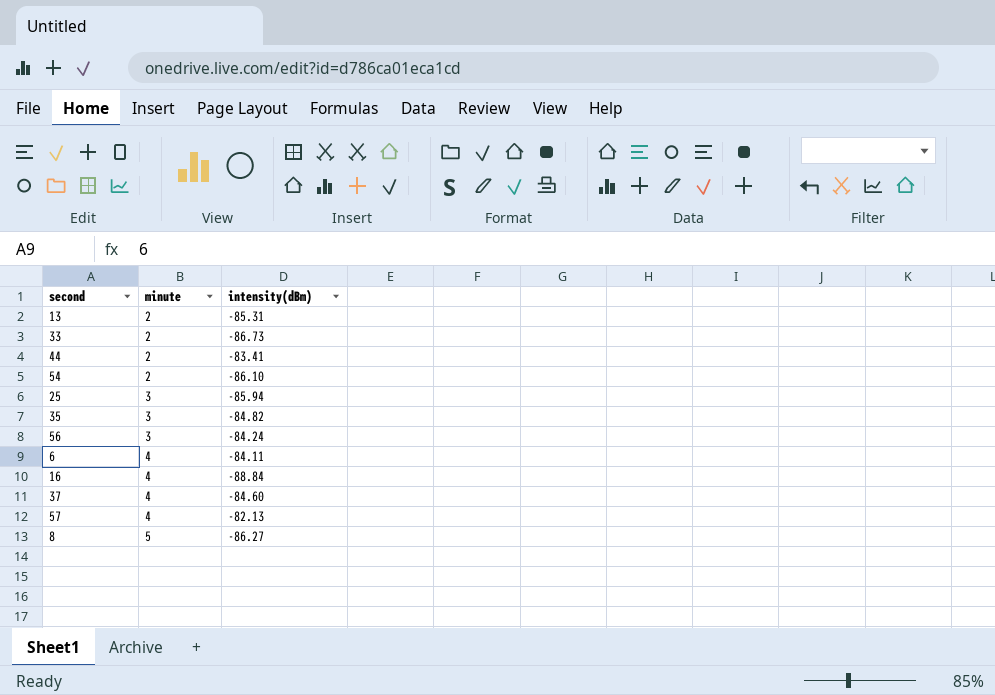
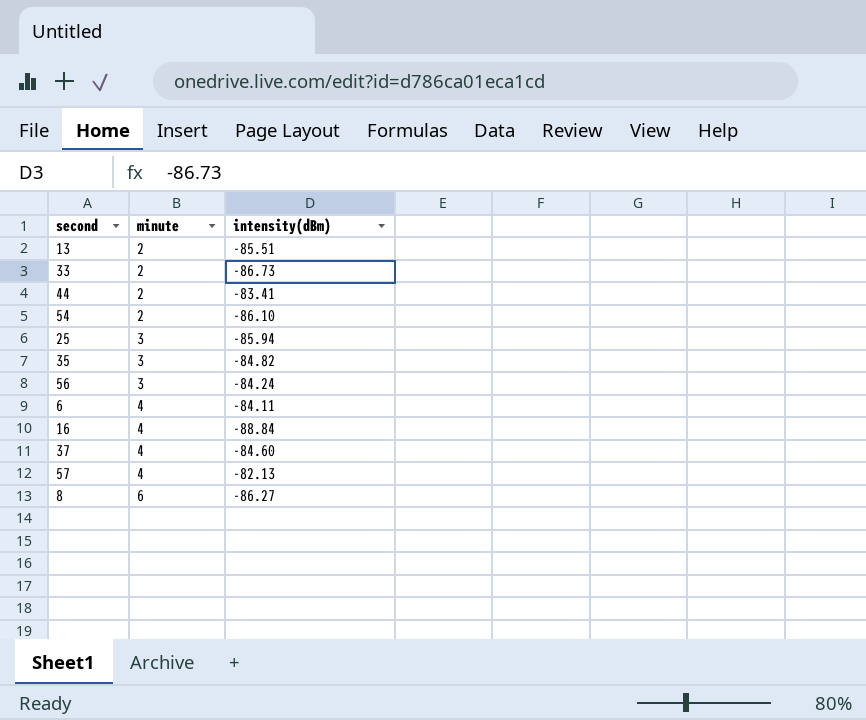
13 | intensity(dBm): -85.31 -> -85.51
8 | minute: 5 -> 6

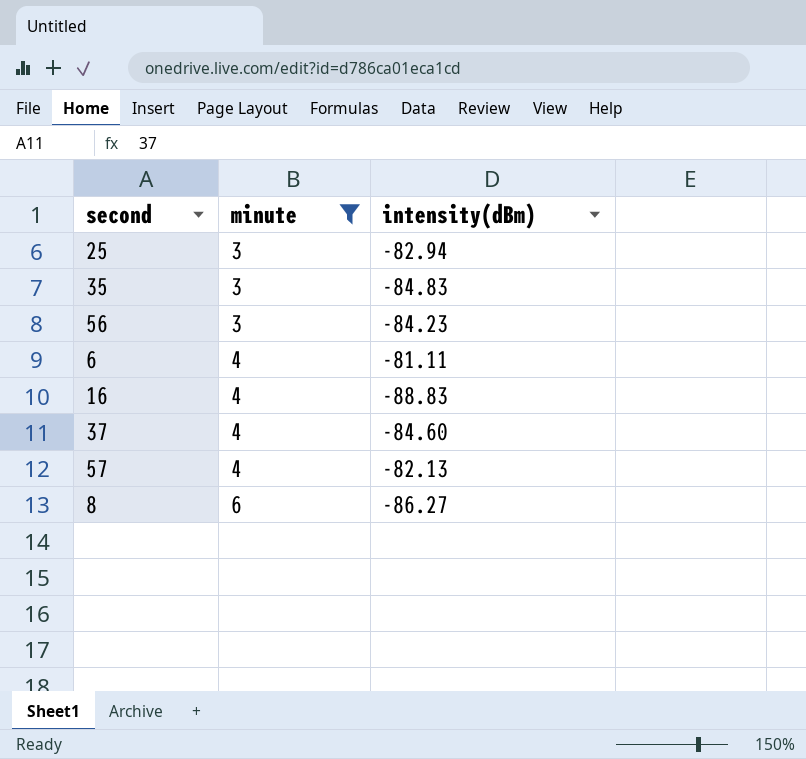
filter: none -> minute != 2
25 | intensity(dBm): -85.94 -> -82.94
35 | intensity(dBm): -84.82 -> -84.83
56 | intensity(dBm): -84.24 -> -84.23
6 | intensity(dBm): -84.11 -> -81.11
16 | intensity(dBm): -88.84 -> -88.83

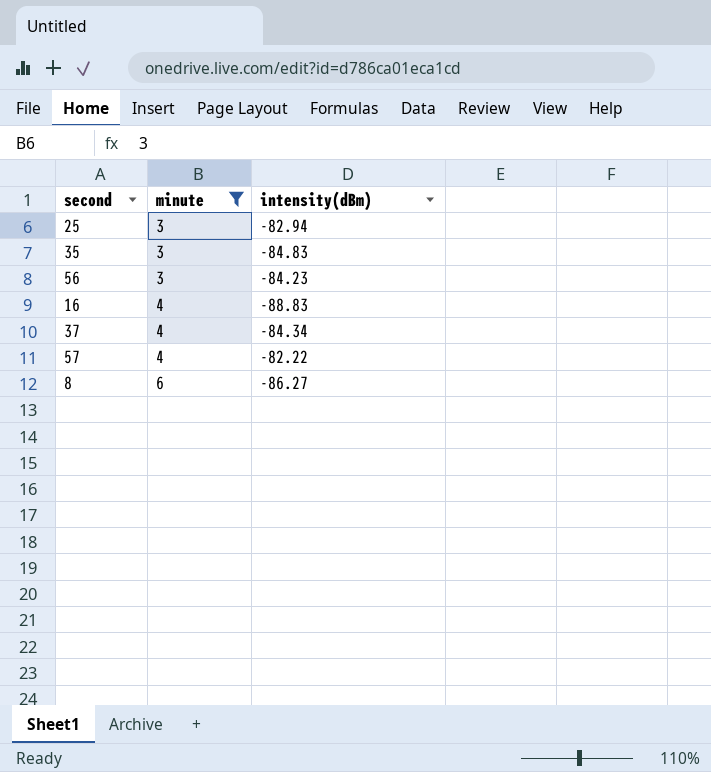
row 6: 4 | -81.11 -> none
37 | intensity(dBm): -84.60 -> -84.34
57 | intensity(dBm): -82.13 -> -82.22

